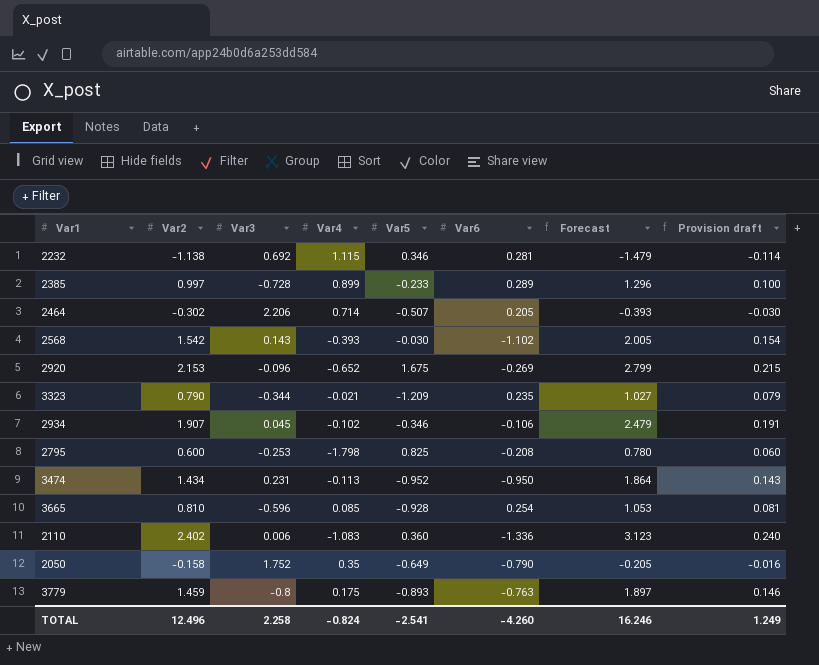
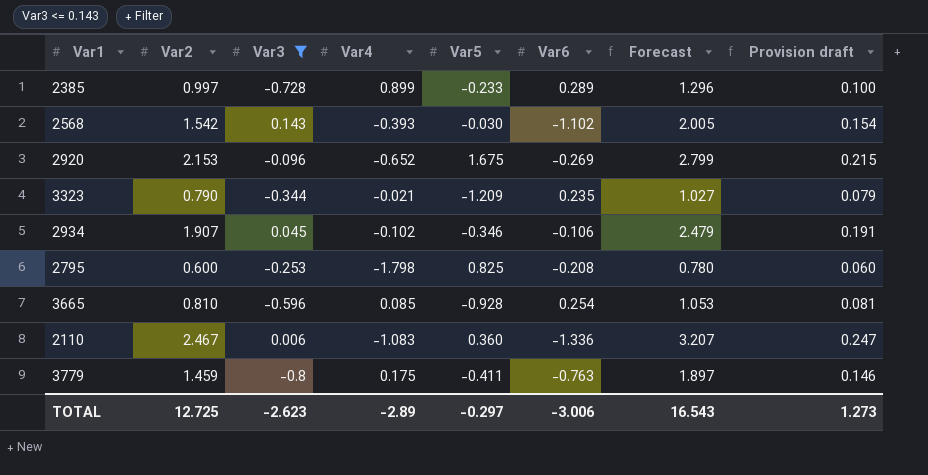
filter: none -> Var3 <= 0.143
2110 | Var2: 2.402 -> 2.467
2110 | Forecast: 3.123 -> 3.207
2110 | Provision draft: 0.240 -> 0.247
3779 | Var5: -0.893 -> -0.411
TOTAL | Var2: 12.496 -> 12.725
TOTAL | Var3: 2.258 -> -2.623
TOTAL | Var4: -0.824 -> -2.89
TOTAL | Var5: -2.541 -> -0.297
TOTAL | Var6: -4.260 -> -3.006
TOTAL | Forecast: 16.246 -> 16.543
TOTAL | Provision draft: 1.249 -> 1.273

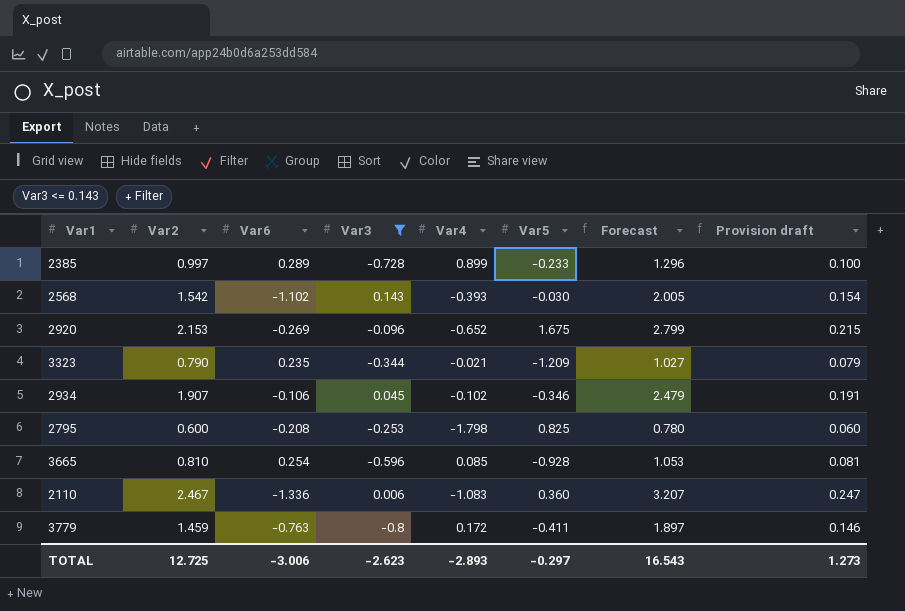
column Var6 | position: 6 -> 3
3779 | Var4: 0.175 -> 0.172
TOTAL | Var4: -2.89 -> -2.893

